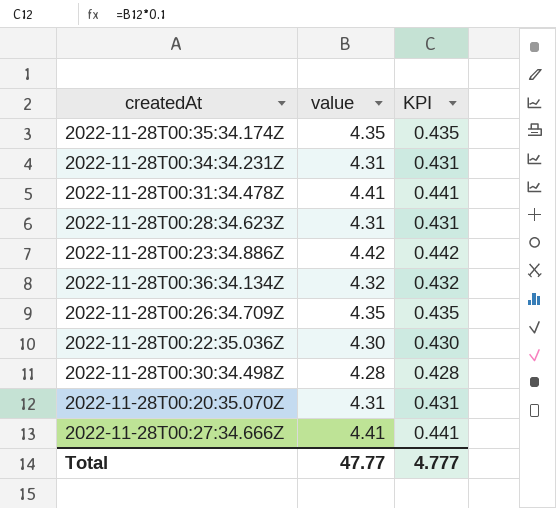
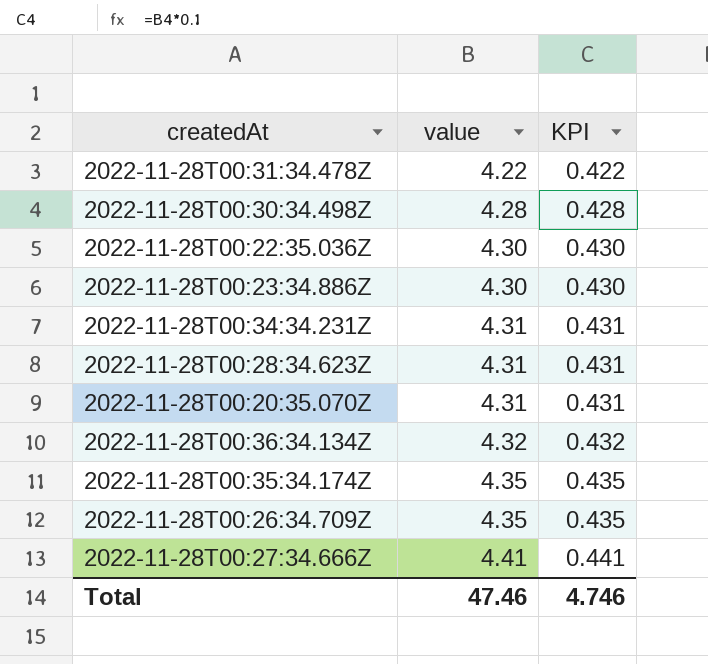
row order: none -> value ascending
2022-11-28T00:31:34.478Z | value: 4.41 -> 4.22
2022-11-28T00:31:34.478Z | KPI: 0.441 -> 0.422
2022-11-28T00:23:34.886Z | value: 4.42 -> 4.30
2022-11-28T00:23:34.886Z | KPI: 0.442 -> 0.430
Total | value: 47.77 -> 47.46
Total | KPI: 4.777 -> 4.746

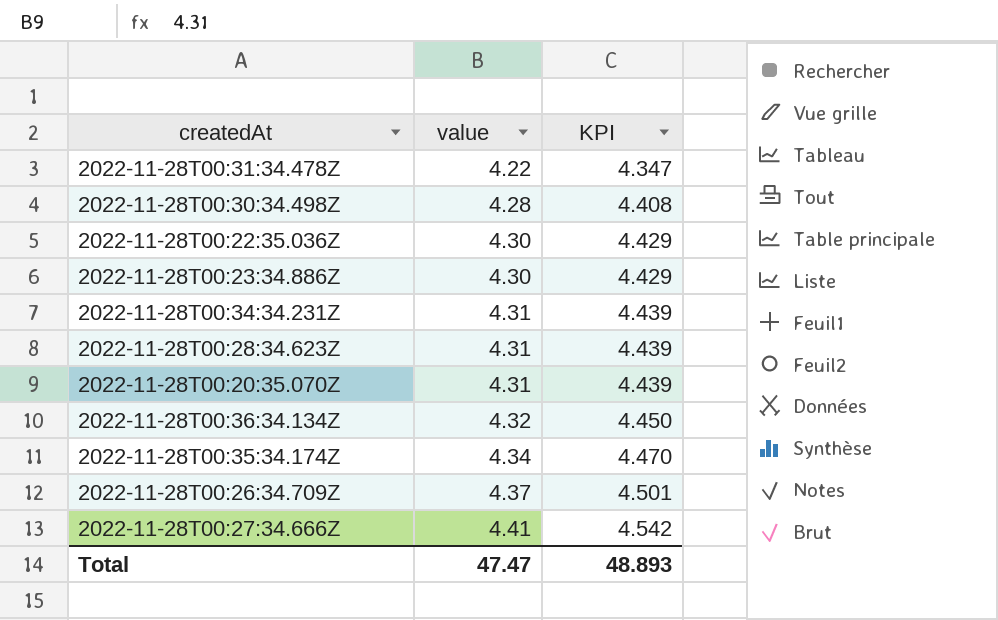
column KPI | formula: [value] * 0.1 -> [value] * 1.03
2022-11-28T00:35:34.174Z | value: 4.35 -> 4.34
2022-11-28T00:26:34.709Z | value: 4.35 -> 4.37
Total | value: 47.46 -> 47.47
Total | KPI: 4.746 -> 48.893

